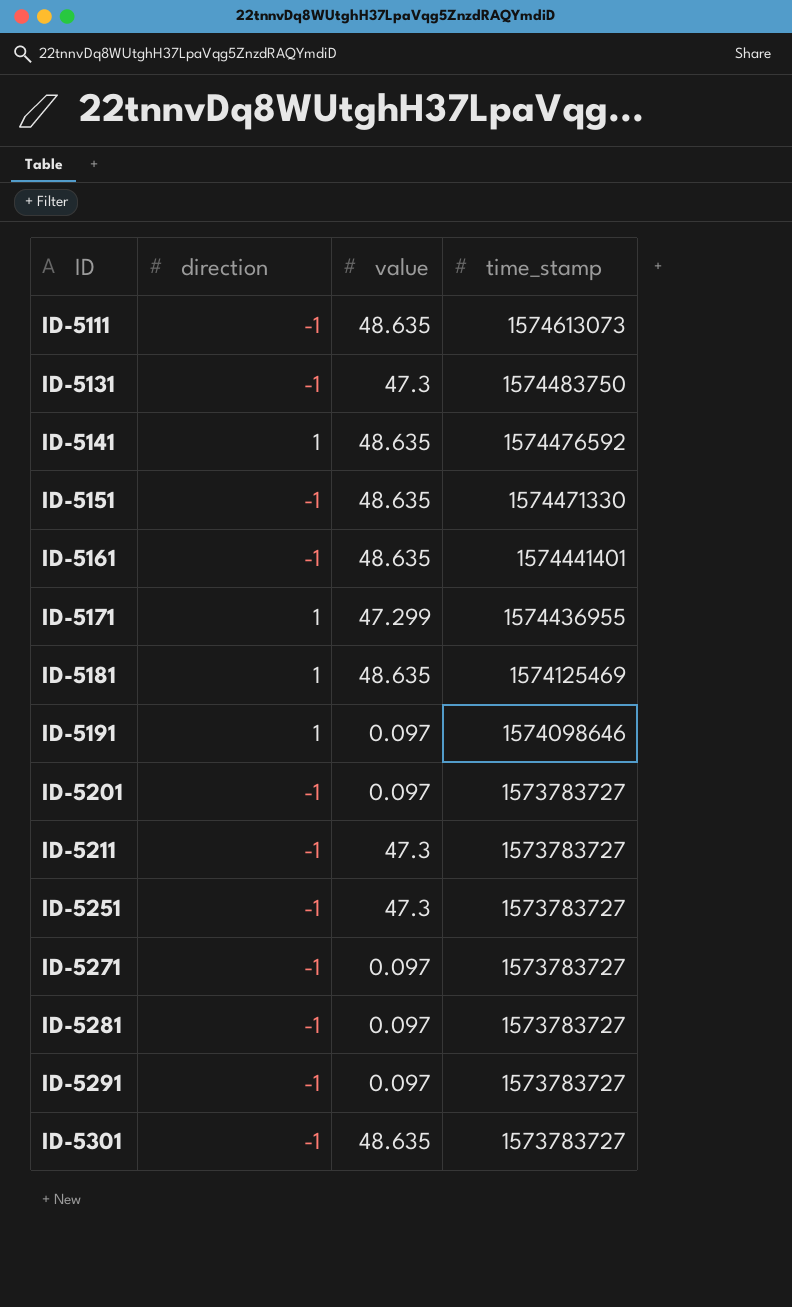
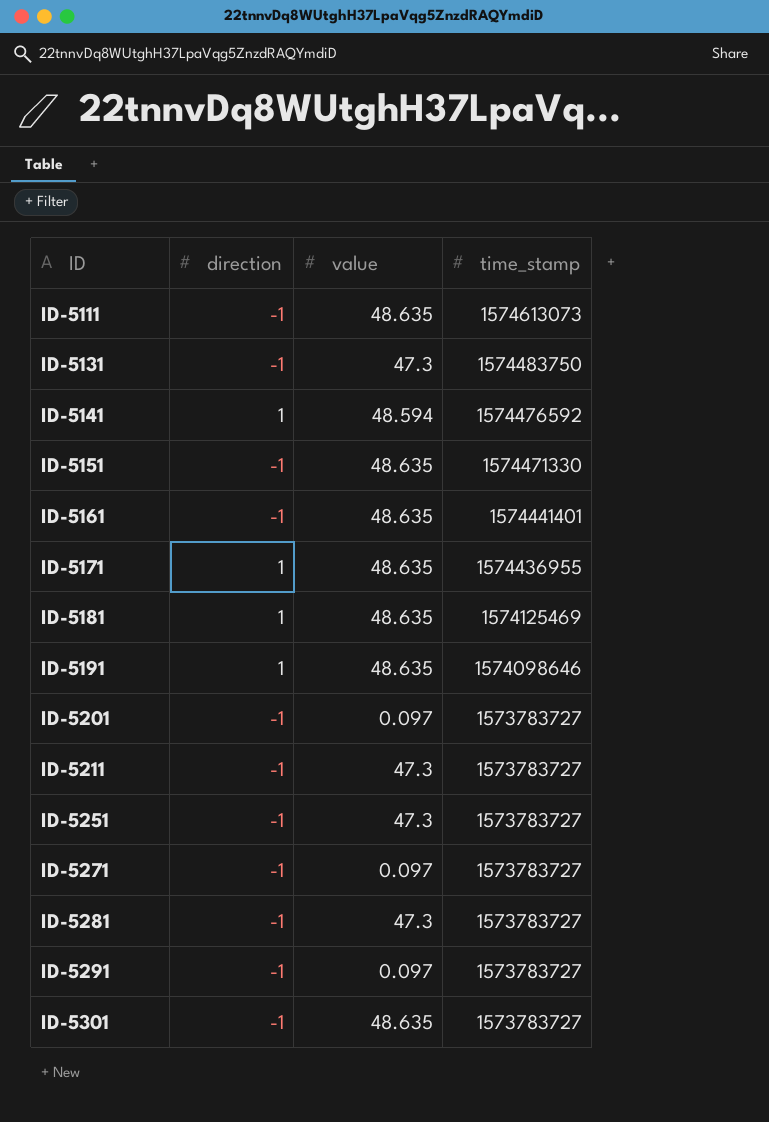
ID-5141 | value: 48.635 -> 48.594
ID-5171 | value: 47.299 -> 48.635
ID-5191 | value: 0.097 -> 48.635
ID-5281 | value: 0.097 -> 47.3

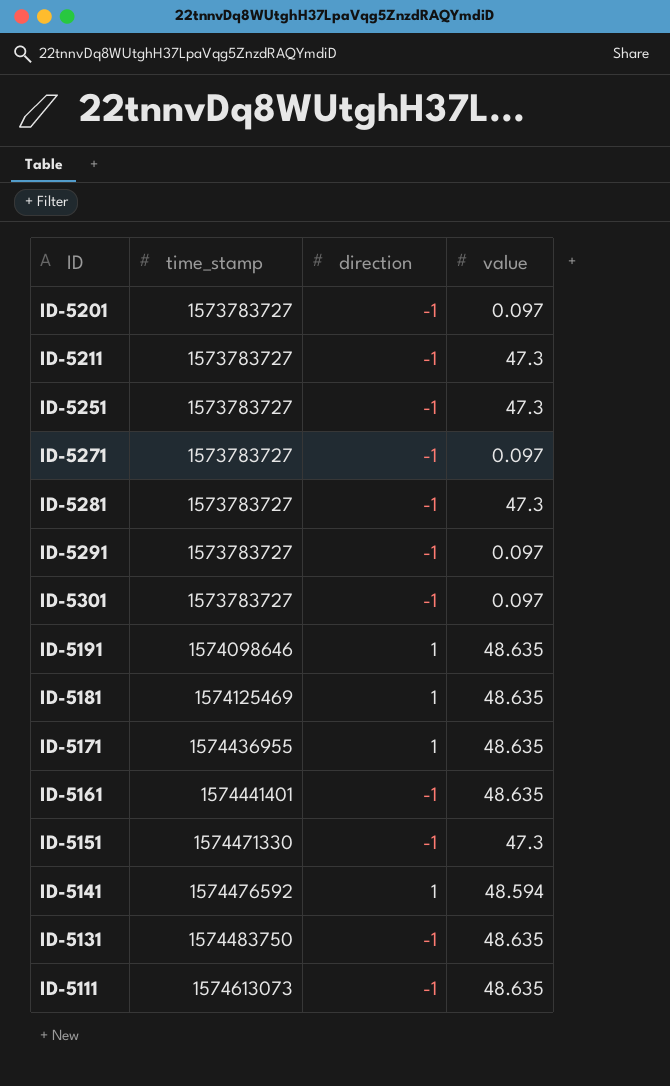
row order: ID ascending -> time_stamp ascending
column time_stamp | position: 4 -> 2
ID-5301 | value: 48.635 -> 0.097
ID-5151 | value: 48.635 -> 47.3
ID-5131 | value: 47.3 -> 48.635

